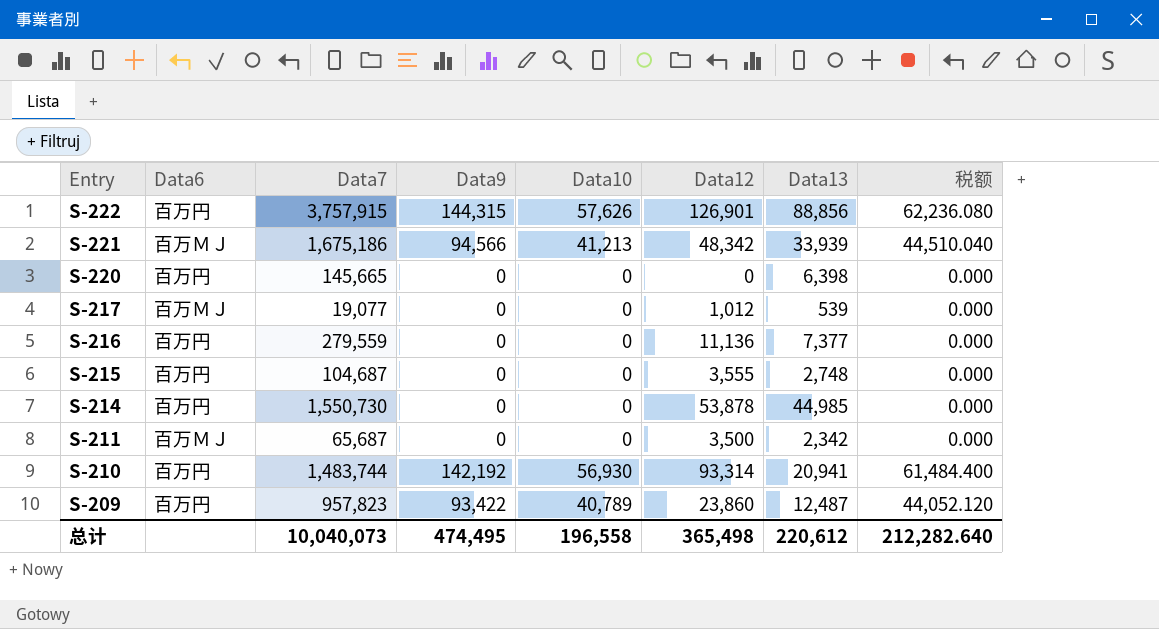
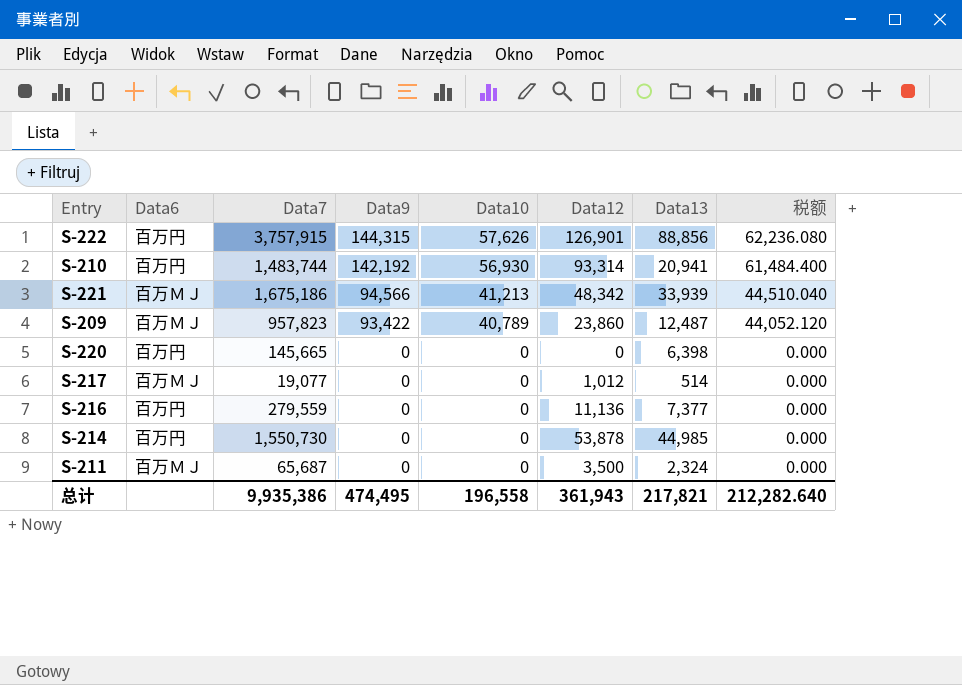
row order: Entry descending -> Data9 descending
row S-215: 百万円 | 104,687 | 0 | 0 | 3,555 | 2,748 | 0.000 -> none
S-209 | Data6: 百万円 -> 百万ＭＪ
S-217 | Data13: 539 -> 514
S-211 | Data13: 2,342 -> 2,324
总计 | Data7: 10,040,073 -> 9,935,386
总计 | Data12: 365,498 -> 361,943
总计 | Data13: 220,612 -> 217,821

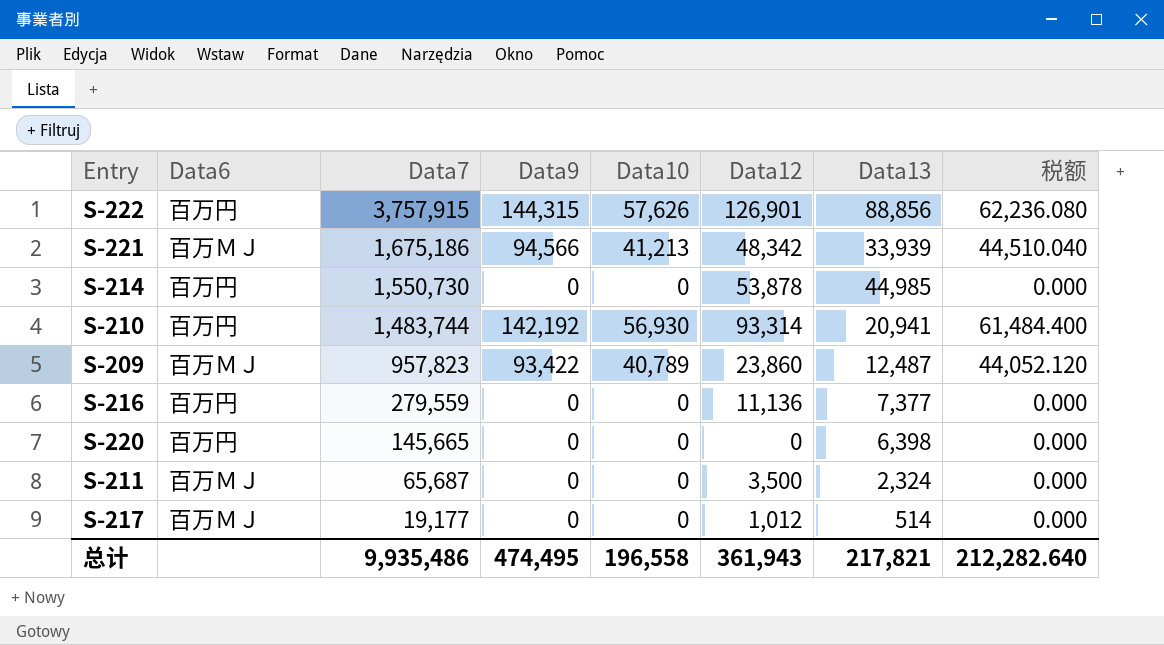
row order: Data9 descending -> Data7 descending
S-217 | Data7: 19,077 -> 19,177
总计 | Data7: 9,935,386 -> 9,935,486

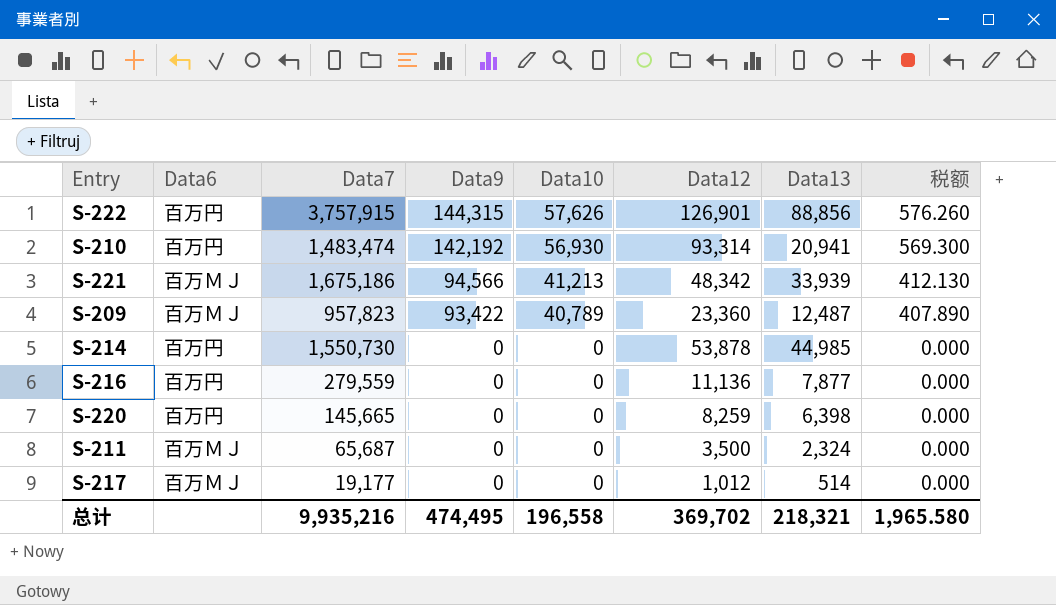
row order: Data7 descending -> Data9 descending
column 税额 | formula: [Data10] * 1.08 -> [Data10] * 0.01
S-210 | Data7: 1,483,744 -> 1,483,474
S-209 | Data12: 23,860 -> 23,360
S-216 | Data13: 7,377 -> 7,877
S-220 | Data12: 0 -> 8,259
总计 | Data7: 9,935,486 -> 9,935,216
总计 | Data12: 361,943 -> 369,702
总计 | Data13: 217,821 -> 218,321
总计 | 税额: 212,282.640 -> 1,965.580

